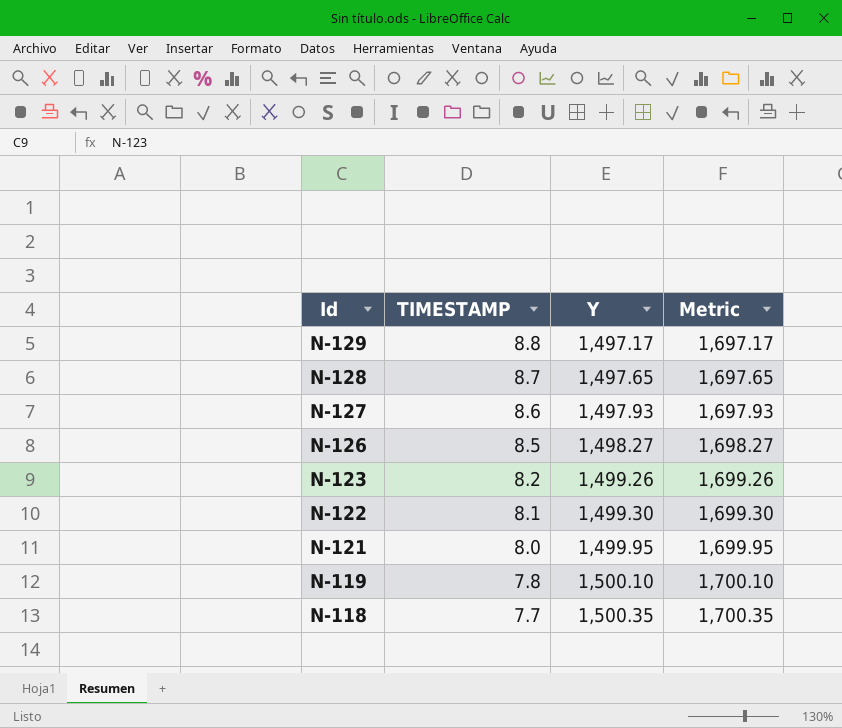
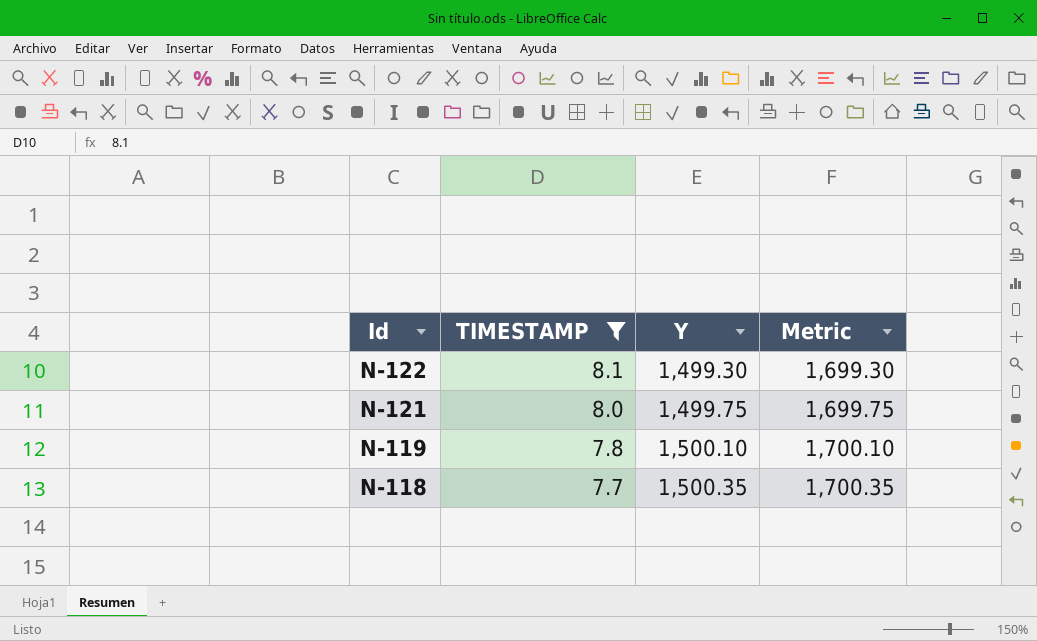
filter: none -> TIMESTAMP <= 8.1
N-121 | Y: 1,499.95 -> 1,499.75
N-121 | Metric: 1,699.95 -> 1,699.75

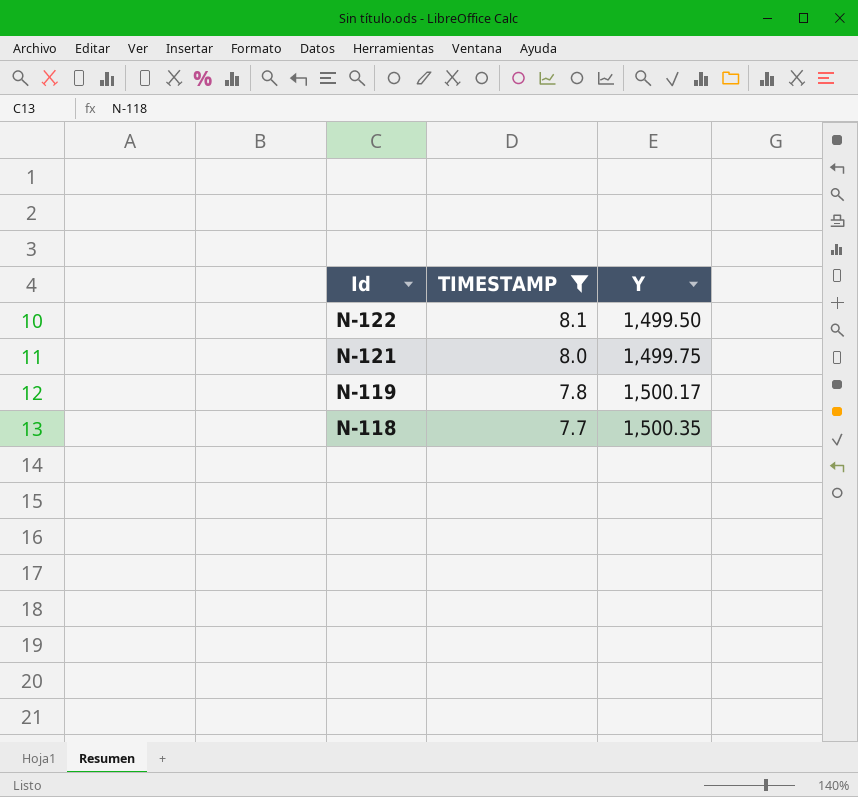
column Metric | formula: [Y] + 200 -> none
N-122 | Y: 1,499.30 -> 1,499.50
N-119 | Y: 1,500.10 -> 1,500.17

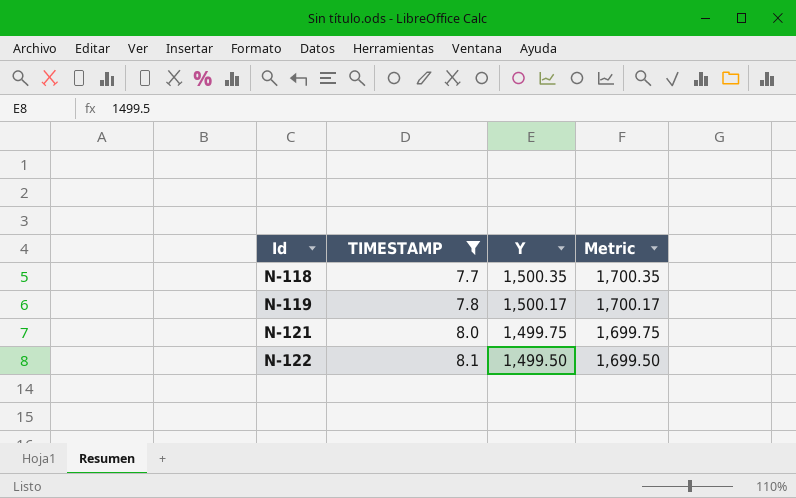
row order: Id descending -> Id ascending
column Metric | formula: none -> [Y] + 200

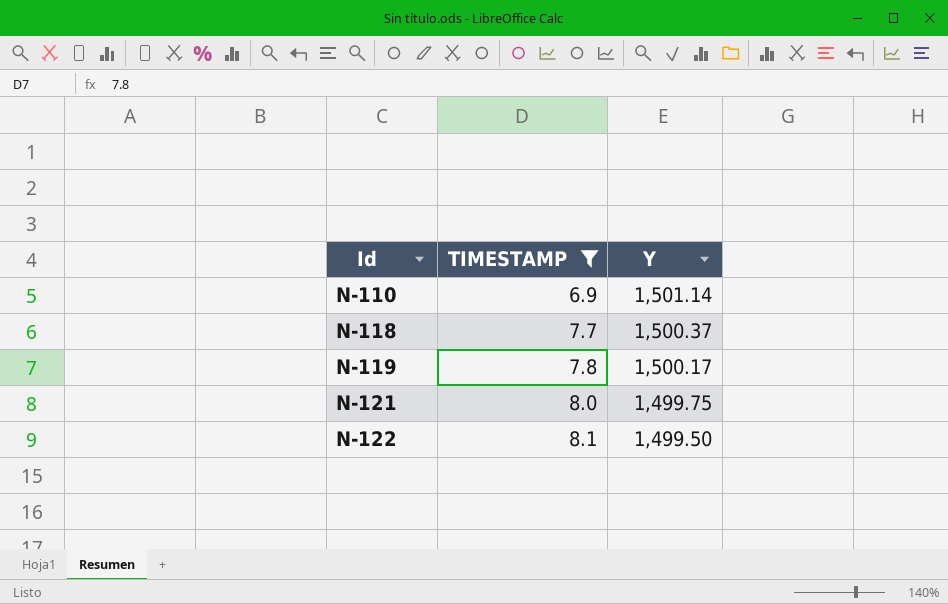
column Metric | formula: [Y] + 200 -> none
row N-110: none -> 6.9 | 1,501.14
N-118 | Y: 1,500.35 -> 1,500.37

